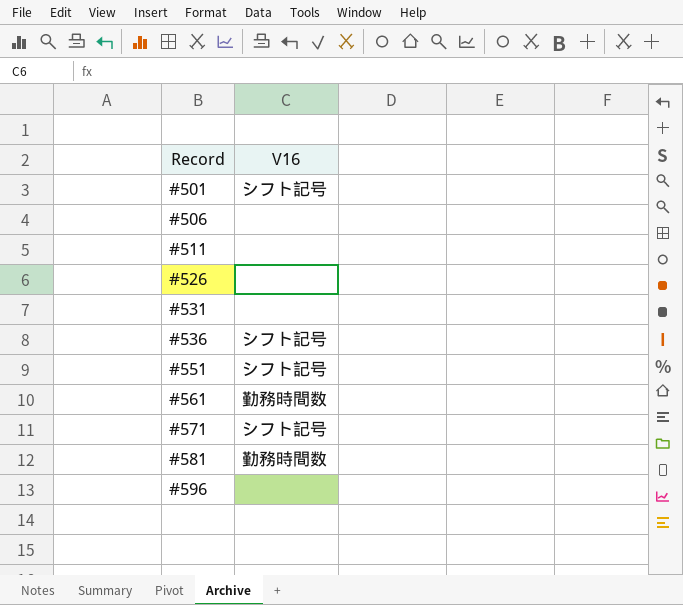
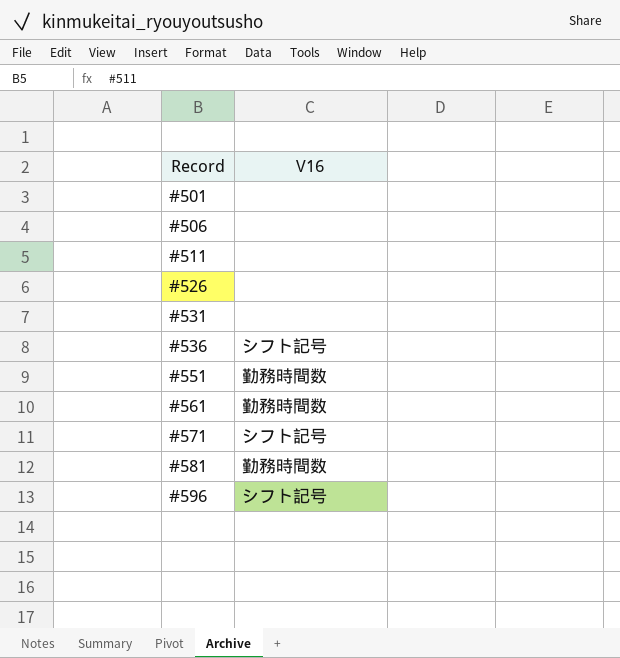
#501 | V16: シフト記号 -> none
#551 | V16: シフト記号 -> 勤務時間数
#596 | V16: none -> シフト記号

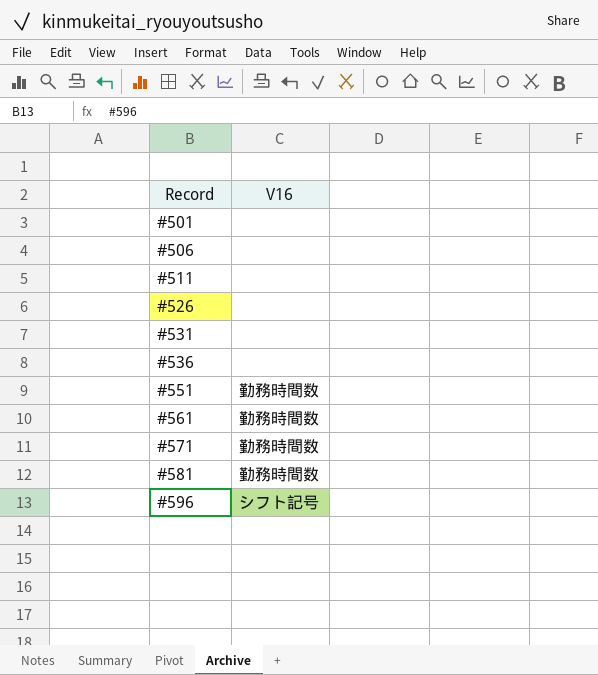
#536 | V16: シフト記号 -> none
#571 | V16: シフト記号 -> 勤務時間数

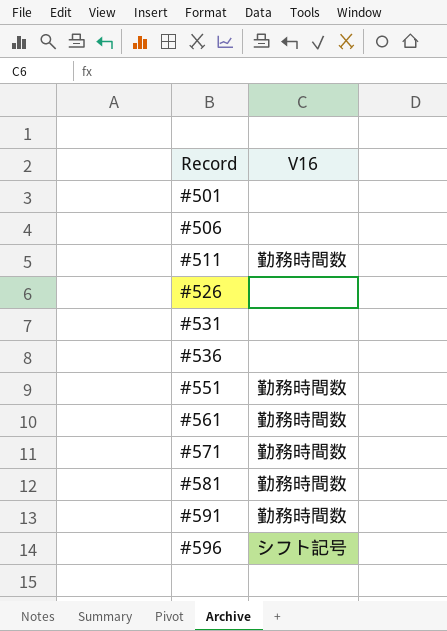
#511 | V16: none -> 勤務時間数
row #591: none -> 勤務時間数

